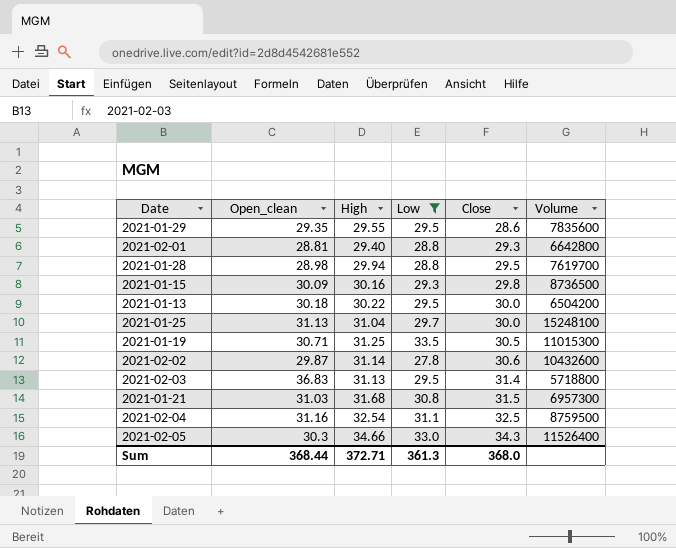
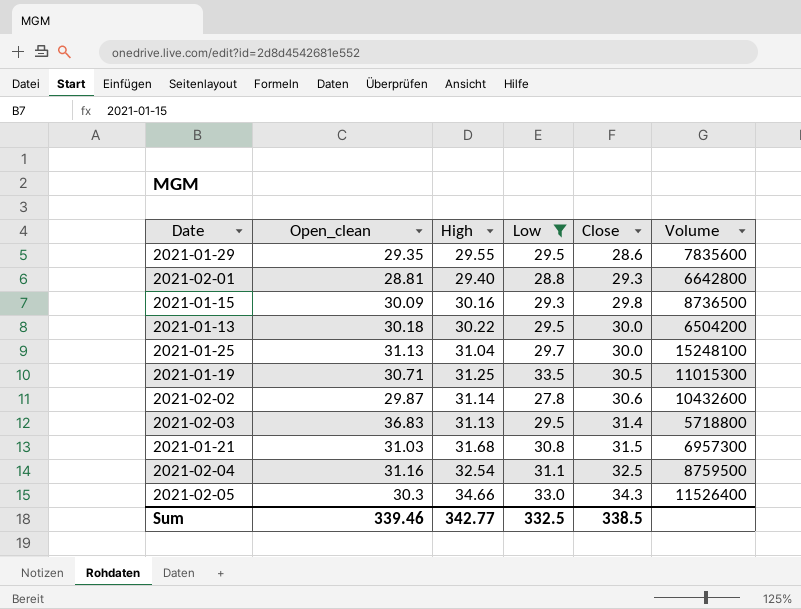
row 2021-01-28: 28.98 | 29.94 | 28.8 | 29.5 | 7619700 -> none
Sum | Open_clean: 368.44 -> 339.46
Sum | High: 372.71 -> 342.77
Sum | Low: 361.3 -> 332.5
Sum | Close: 368.0 -> 338.5

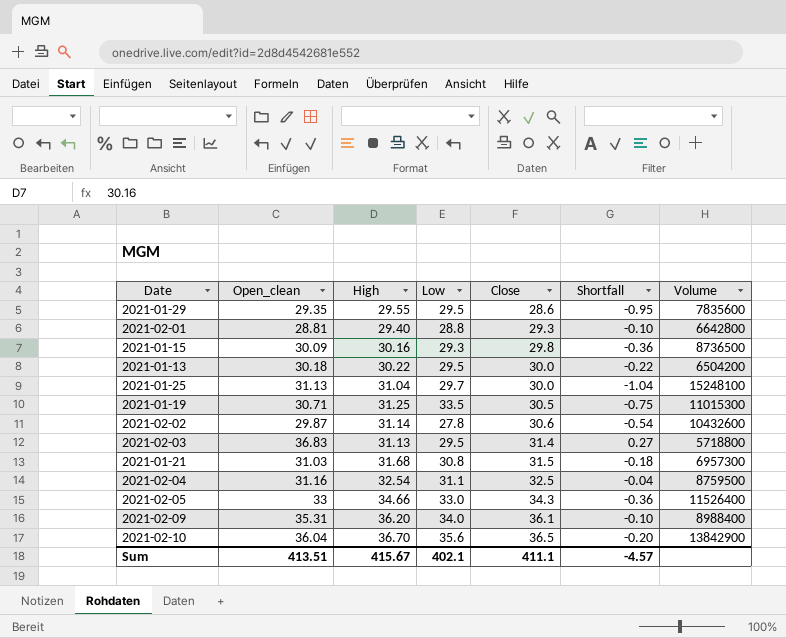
filter: Low <= 33.5 -> none
column Shortfall | formula: none -> [Close] - [High]
2021-02-05 | Open_clean: 30.3 -> 33
Sum | Open_clean: 339.46 -> 413.51
Sum | High: 342.77 -> 415.67
Sum | Low: 332.5 -> 402.1
Sum | Close: 338.5 -> 411.1

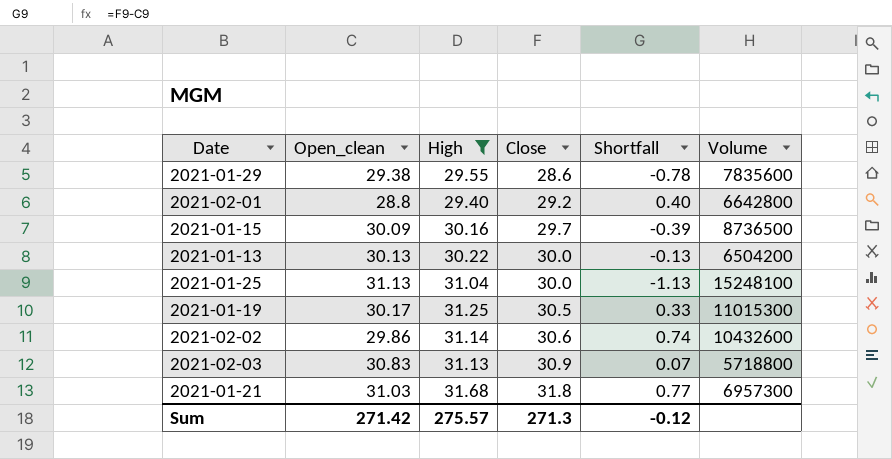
filter: none -> High <= 31.68
column Low | position: 4 -> none
column Shortfall | formula: [Close] - [High] -> [Close] - [Open_clean]
2021-01-29 | Open_clean: 29.35 -> 29.38
2021-02-01 | Open_clean: 28.81 -> 28.8
2021-02-01 | Close: 29.3 -> 29.2
2021-01-15 | Close: 29.8 -> 29.7
2021-01-13 | Open_clean: 30.18 -> 30.13
2021-01-19 | Open_clean: 30.71 -> 30.17
2021-02-02 | Open_clean: 29.87 -> 29.86
2021-02-03 | Open_clean: 36.83 -> 30.83
2021-02-03 | Close: 31.4 -> 30.9
2021-01-21 | Close: 31.5 -> 31.8
Sum | Open_clean: 413.51 -> 271.42
Sum | High: 415.67 -> 275.57
Sum | Close: 411.1 -> 271.3
Sum | Shortfall: -4.57 -> -0.12

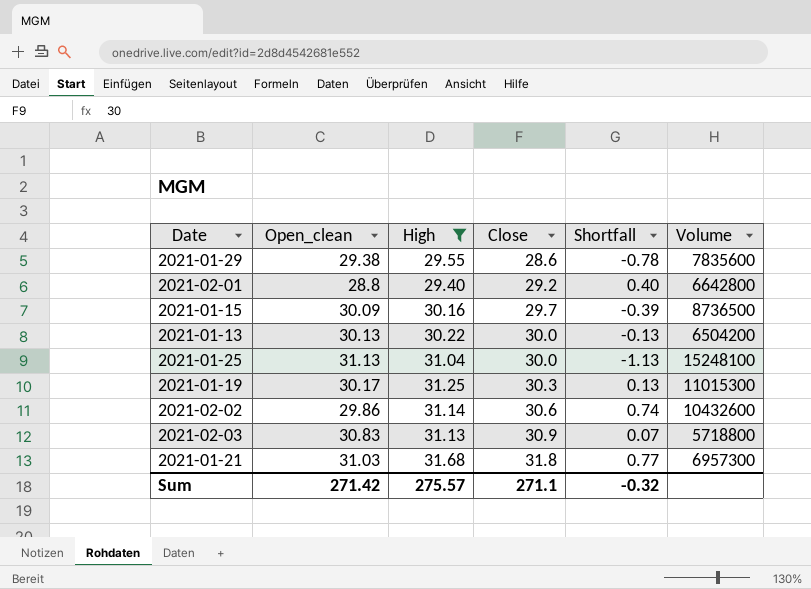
2021-01-19 | Close: 30.5 -> 30.3
2021-01-19 | Shortfall: 0.33 -> 0.13
Sum | Close: 271.3 -> 271.1
Sum | Shortfall: -0.12 -> -0.32

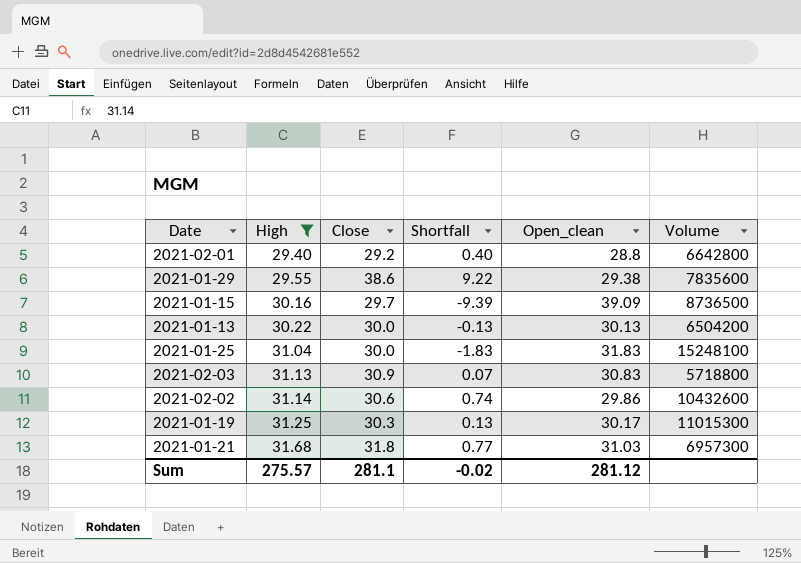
row order: Close ascending -> High ascending
column Open_clean | position: 2 -> 5
2021-01-29 | Close: 28.6 -> 38.6
2021-01-29 | Shortfall: -0.78 -> 9.22
2021-01-15 | Shortfall: -0.39 -> -9.39
2021-01-15 | Open_clean: 30.09 -> 39.09
2021-01-25 | Shortfall: -1.13 -> -1.83
2021-01-25 | Open_clean: 31.13 -> 31.83
Sum | Close: 271.1 -> 281.1
Sum | Shortfall: -0.32 -> -0.02
Sum | Open_clean: 271.42 -> 281.12

